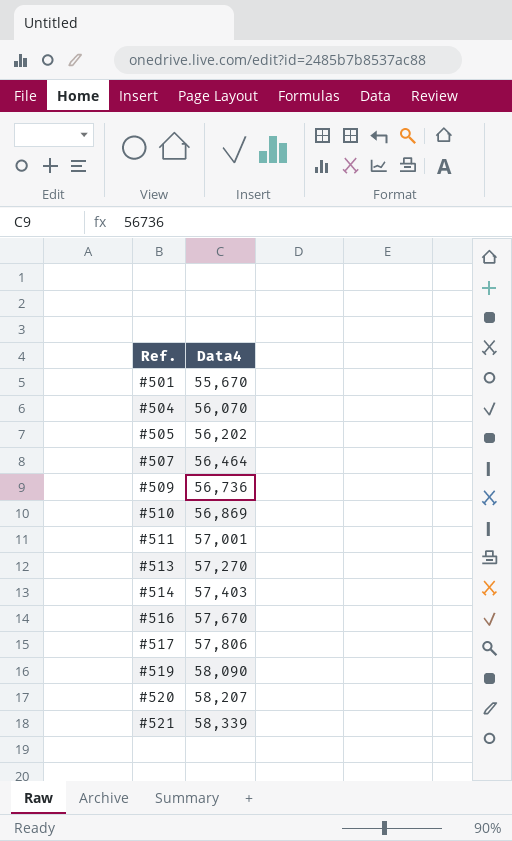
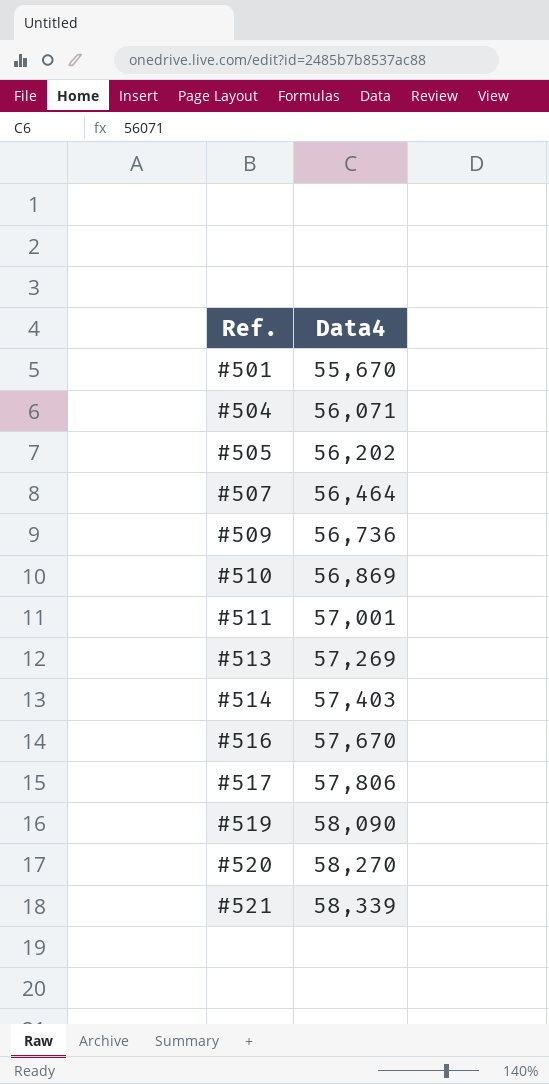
#504 | Data4: 56,070 -> 56,071
#513 | Data4: 57,270 -> 57,269
#520 | Data4: 58,207 -> 58,270

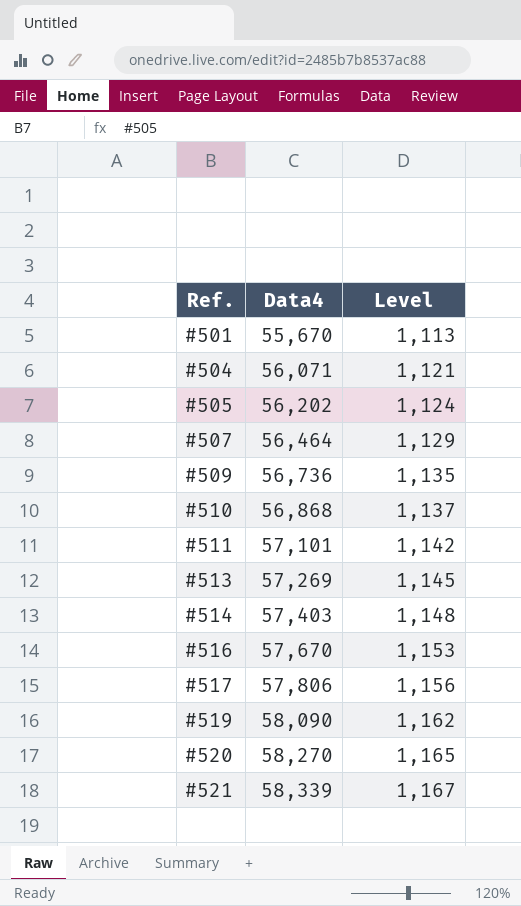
column Level | formula: none -> [Data4] * 0.02
#510 | Data4: 56,869 -> 56,868
#511 | Data4: 57,001 -> 57,101

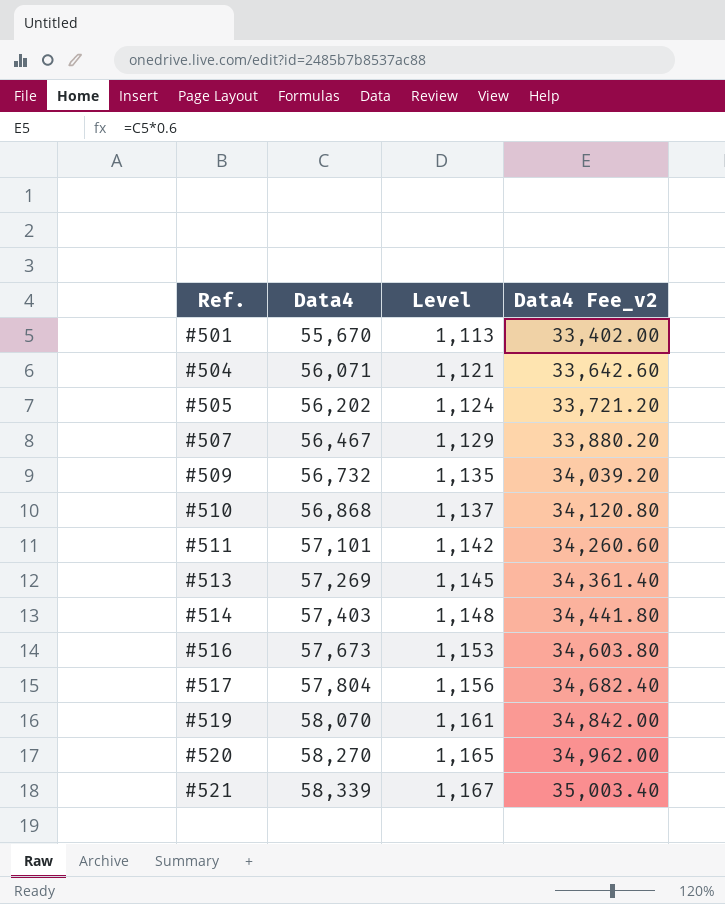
column Data4 Fee_v2 | formula: none -> [Data4] * 0.6
#507 | Data4: 56,464 -> 56,467
#509 | Data4: 56,736 -> 56,732
#516 | Data4: 57,670 -> 57,673
#517 | Data4: 57,806 -> 57,804
#519 | Data4: 58,090 -> 58,070
#519 | Level: 1,162 -> 1,161

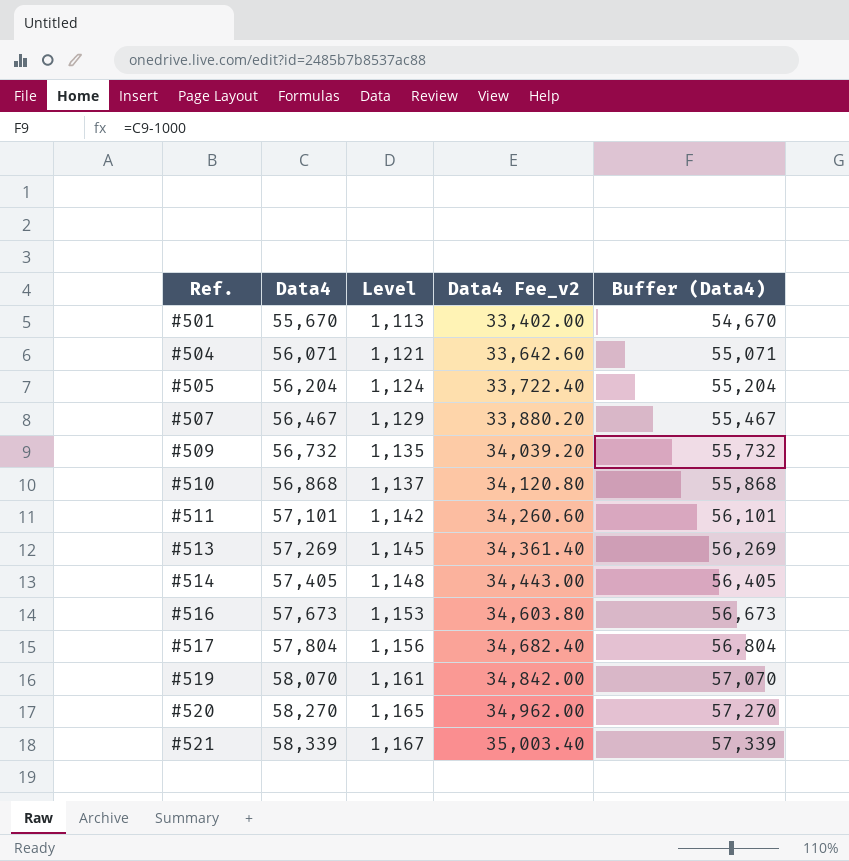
column Buffer (Data4) | formula: none -> [Data4] - 1000
#505 | Data4: 56,202 -> 56,204
#505 | Data4 Fee_v2: 33,721.20 -> 33,722.40
#514 | Data4: 57,403 -> 57,405
#514 | Data4 Fee_v2: 34,441.80 -> 34,443.00

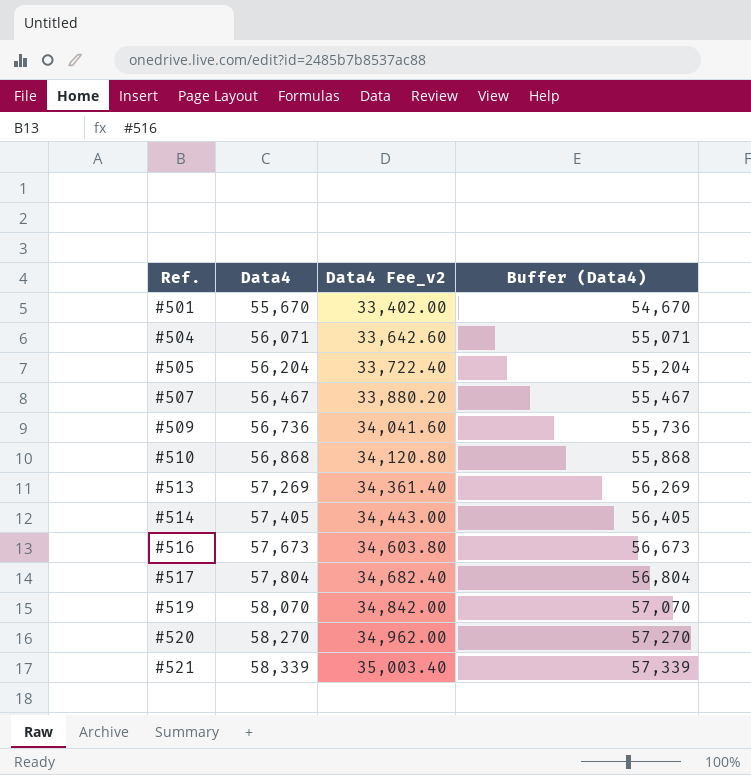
column Level | formula: [Data4] * 0.02 -> none
row #511: 57,101 | 1,142 | 34,260.60 | 56,101 -> none
#509 | Data4: 56,732 -> 56,736
#509 | Data4 Fee_v2: 34,039.20 -> 34,041.60
#509 | Buffer (Data4): 55,732 -> 55,736

